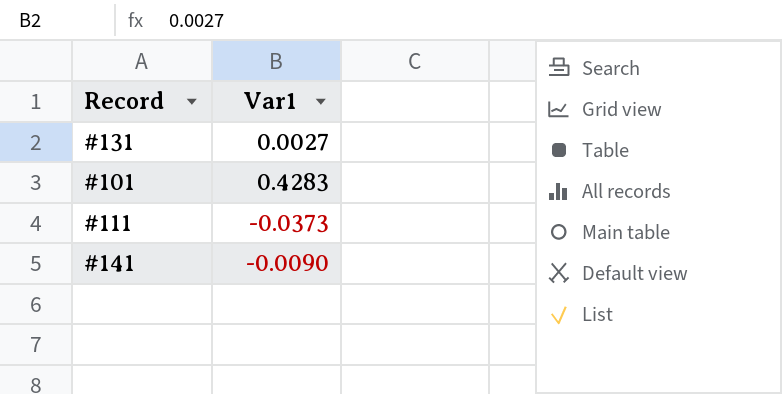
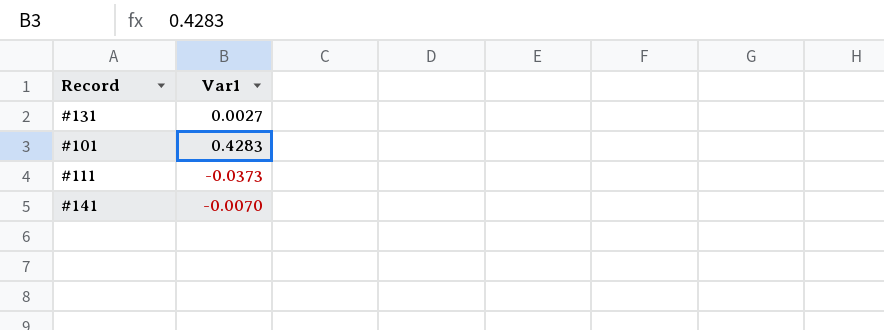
#141 | Var1: -0.0090 -> -0.0070

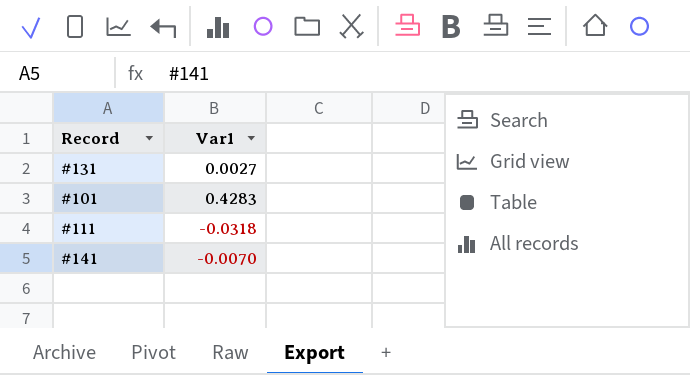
#111 | Var1: -0.0373 -> -0.0318

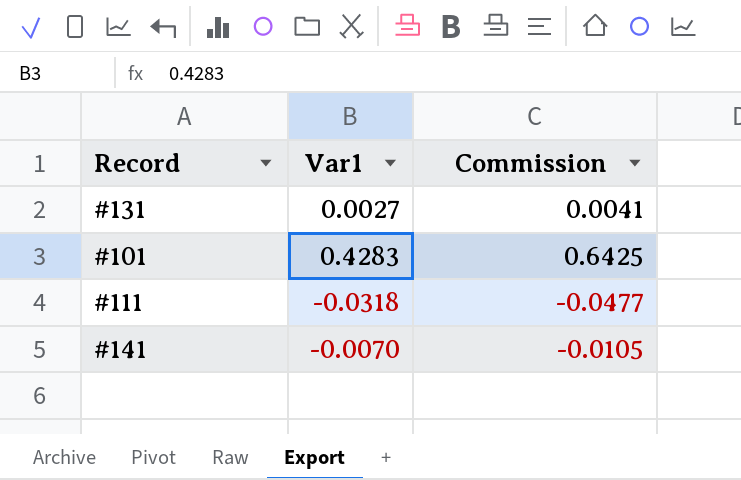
column Commission | formula: none -> [Var1] * 1.5

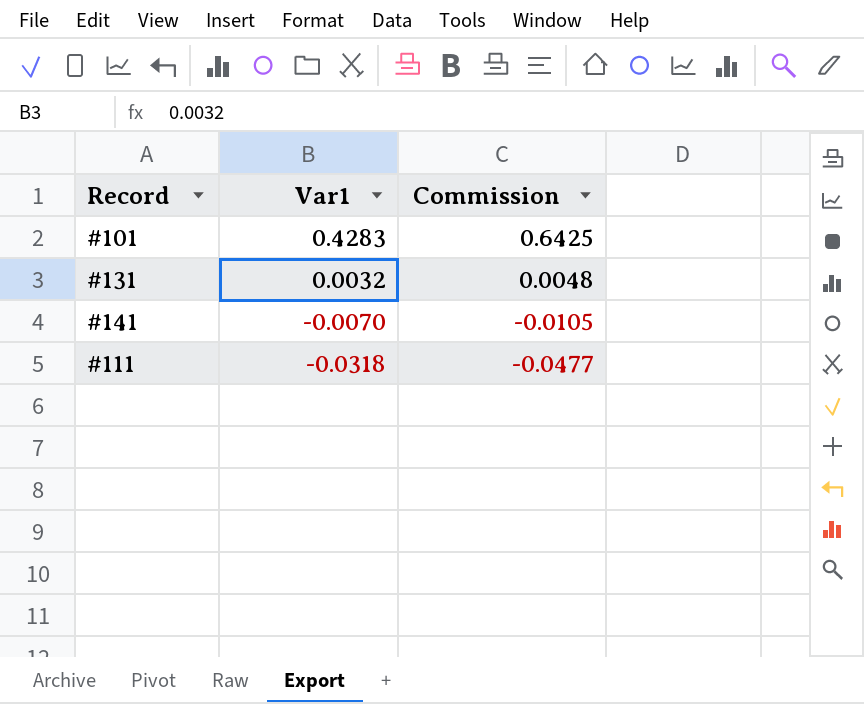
row order: none -> Var1 descending
#131 | Var1: 0.0027 -> 0.0032
#131 | Commission: 0.0041 -> 0.0048

